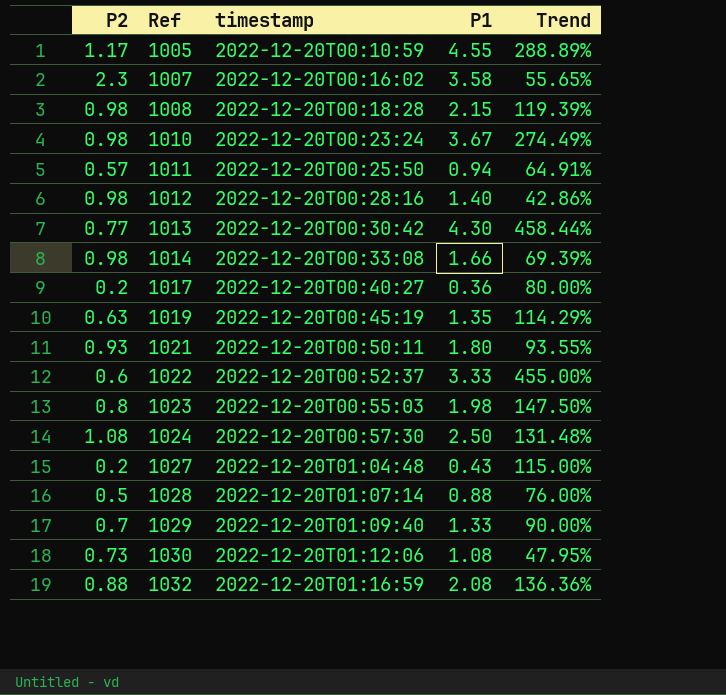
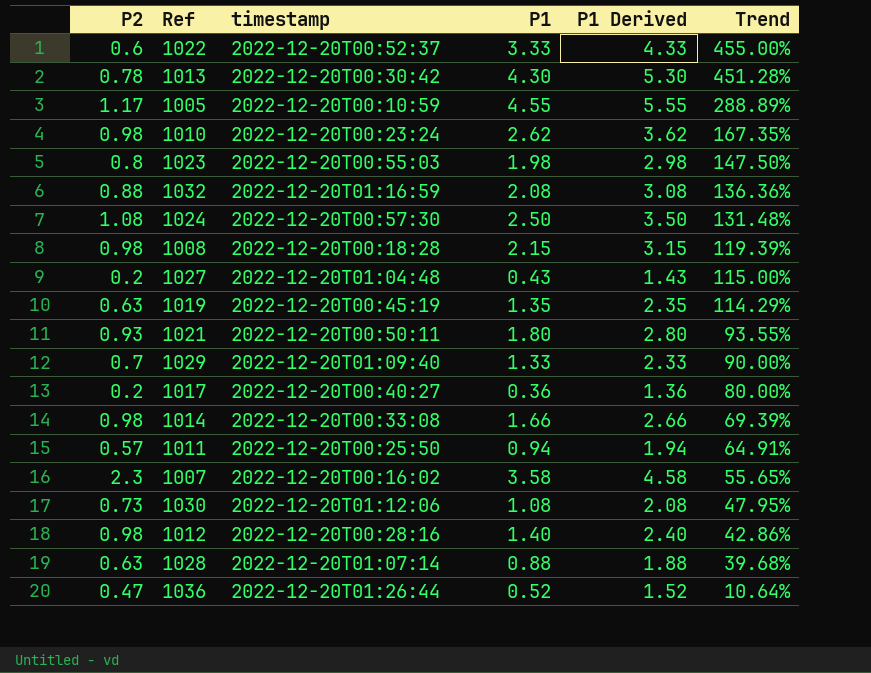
row order: Ref ascending -> Trend descending
column P1 Derived | formula: none -> [P1] + 1
1013 | P2: 0.77 -> 0.78
1013 | Trend: 458.44% -> 451.28%
1010 | P1: 3.67 -> 2.62
1010 | Trend: 274.49% -> 167.35%
1028 | P2: 0.5 -> 0.63
1028 | Trend: 76.00% -> 39.68%
row 1036: none -> 0.47 | 2022-12-20T01:26:44 | 0.52 | 1.52 | 10.64%

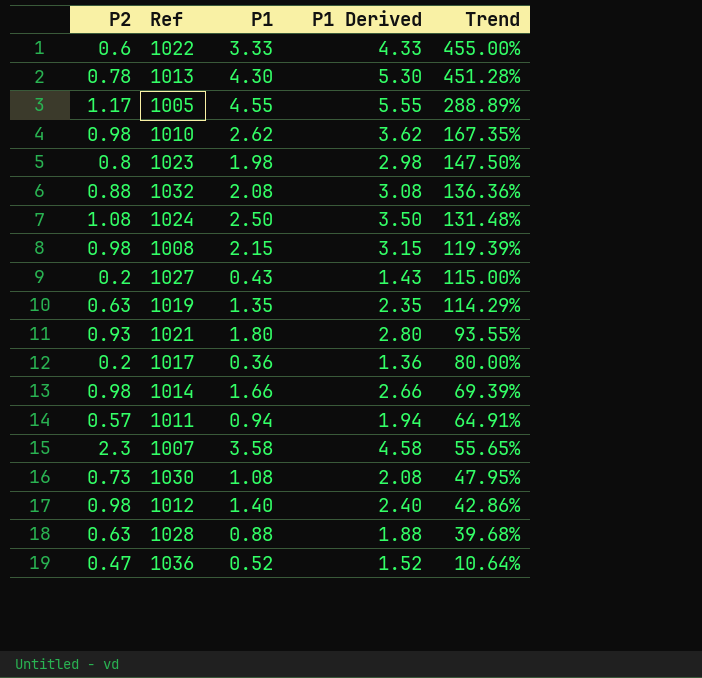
column timestamp | position: 3 -> none
row 1029: 0.7 | 2022-12-20T01:09:40 | 1.33 | 2.33 | 90.00% -> none

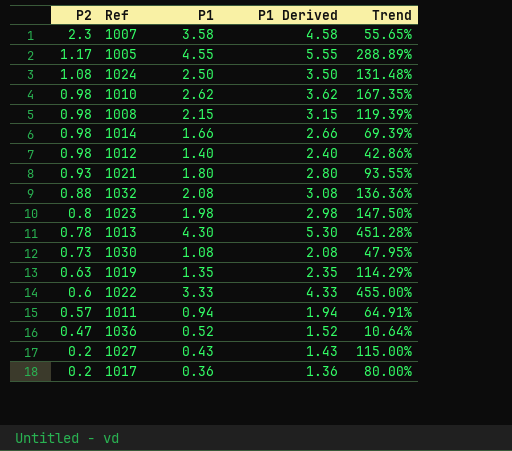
row order: Trend descending -> P2 descending
row 1028: 0.63 | 0.88 | 1.88 | 39.68% -> none

